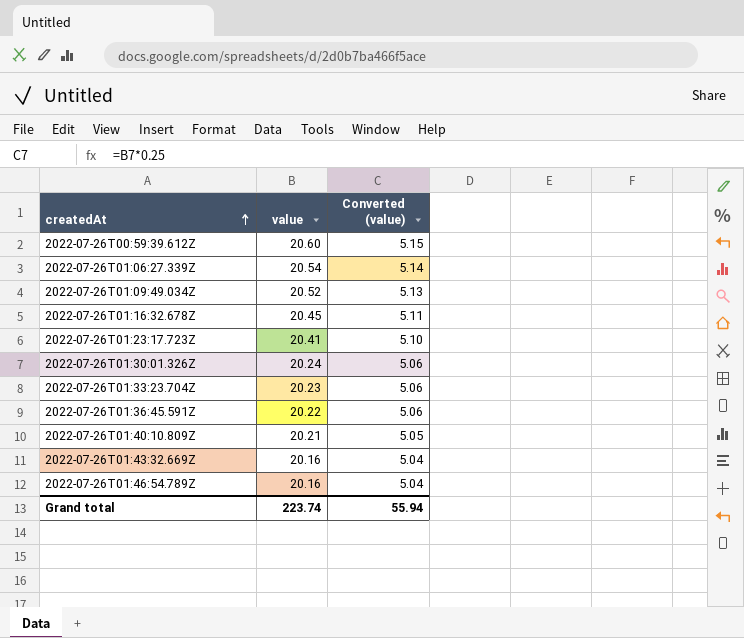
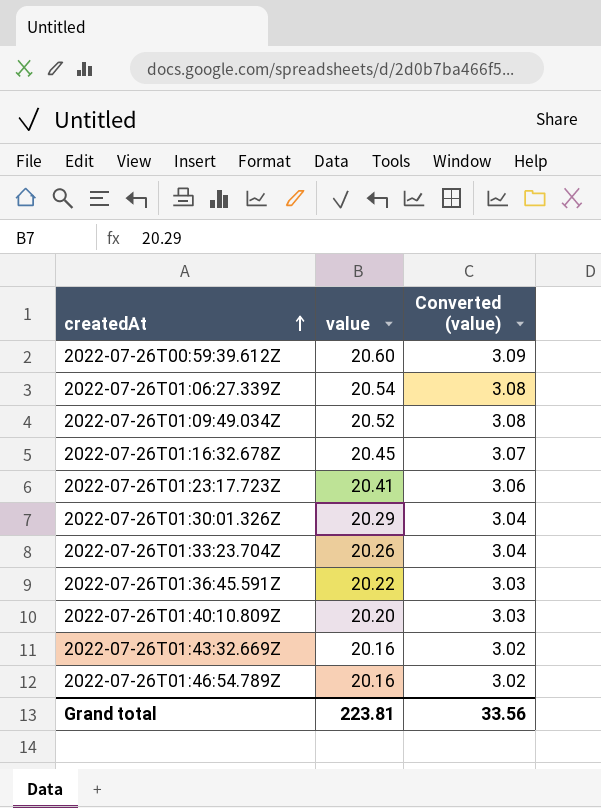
column Converted (value) | formula: [value] * 0.25 -> [value] * 0.15
2022-07-26T01:30:01.326Z | value: 20.24 -> 20.29
2022-07-26T01:33:23.704Z | value: 20.23 -> 20.26
2022-07-26T01:40:10.809Z | value: 20.21 -> 20.20
Grand total | value: 223.74 -> 223.81
Grand total | Converted (value): 55.94 -> 33.56

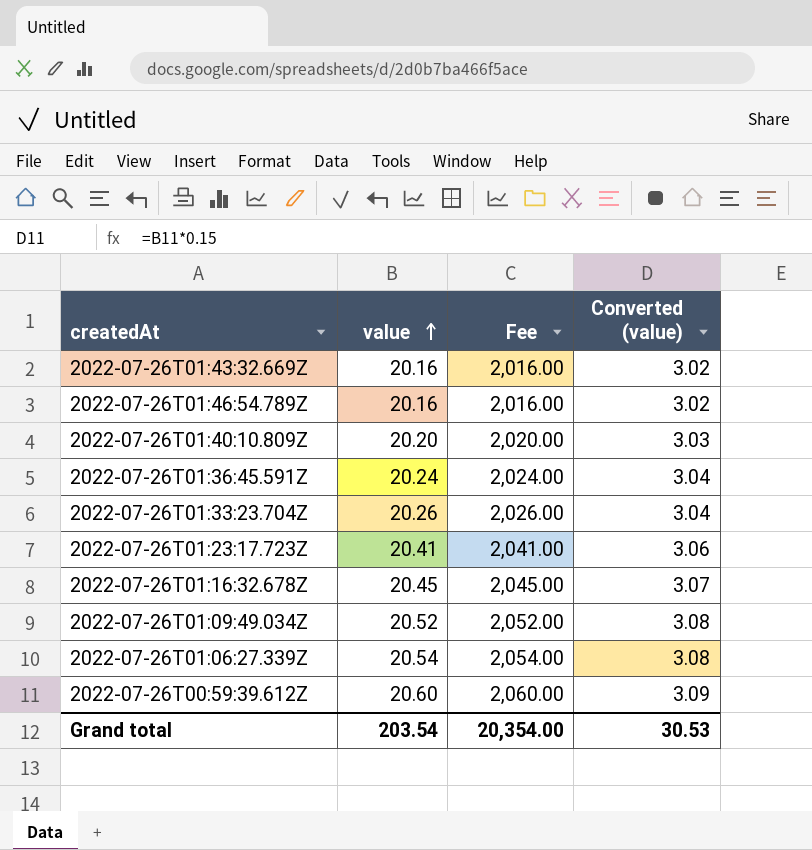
row order: createdAt ascending -> value ascending
column Fee | formula: none -> [value] * 100
row 2022-07-26T01:30:01.326Z: 20.29 | 3.04 -> none
2022-07-26T01:36:45.591Z | value: 20.22 -> 20.24
2022-07-26T01:36:45.591Z | Converted (value): 3.03 -> 3.04
Grand total | value: 223.81 -> 203.54
Grand total | Converted (value): 33.56 -> 30.53

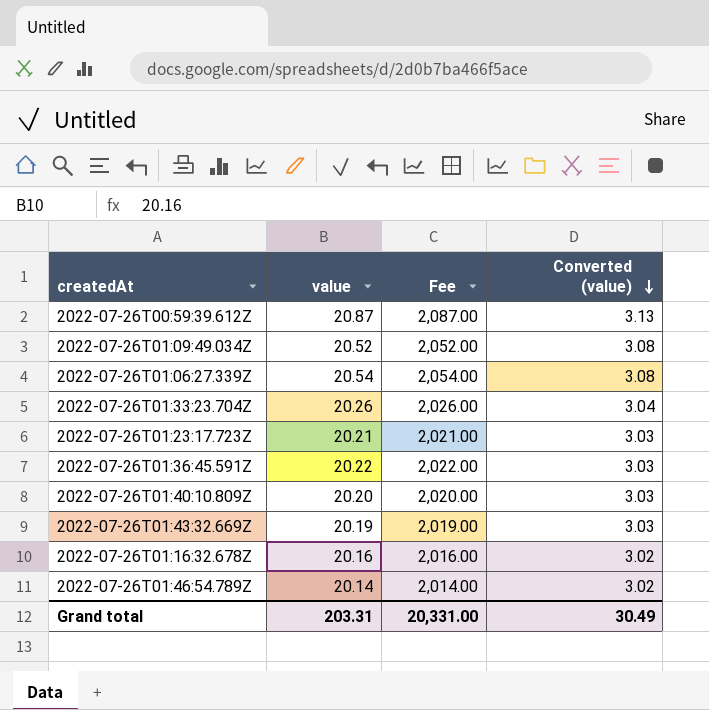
row order: value ascending -> Converted (value) descending
2022-07-26T00:59:39.612Z | value: 20.60 -> 20.87
2022-07-26T00:59:39.612Z | Fee: 2,060.00 -> 2,087.00
2022-07-26T00:59:39.612Z | Converted (value): 3.09 -> 3.13
2022-07-26T01:23:17.723Z | value: 20.41 -> 20.21
2022-07-26T01:23:17.723Z | Fee: 2,041.00 -> 2,021.00
2022-07-26T01:23:17.723Z | Converted (value): 3.06 -> 3.03
2022-07-26T01:36:45.591Z | value: 20.24 -> 20.22
2022-07-26T01:36:45.591Z | Fee: 2,024.00 -> 2,022.00
2022-07-26T01:36:45.591Z | Converted (value): 3.04 -> 3.03
2022-07-26T01:43:32.669Z | value: 20.16 -> 20.19
2022-07-26T01:43:32.669Z | Fee: 2,016.00 -> 2,019.00
2022-07-26T01:43:32.669Z | Converted (value): 3.02 -> 3.03
2022-07-26T01:16:32.678Z | value: 20.45 -> 20.16
2022-07-26T01:16:32.678Z | Fee: 2,045.00 -> 2,016.00
2022-07-26T01:16:32.678Z | Converted (value): 3.07 -> 3.02
2022-07-26T01:46:54.789Z | value: 20.16 -> 20.14
2022-07-26T01:46:54.789Z | Fee: 2,016.00 -> 2,014.00
Grand total | value: 203.54 -> 203.31
Grand total | Fee: 20,354.00 -> 20,331.00
Grand total | Converted (value): 30.53 -> 30.49

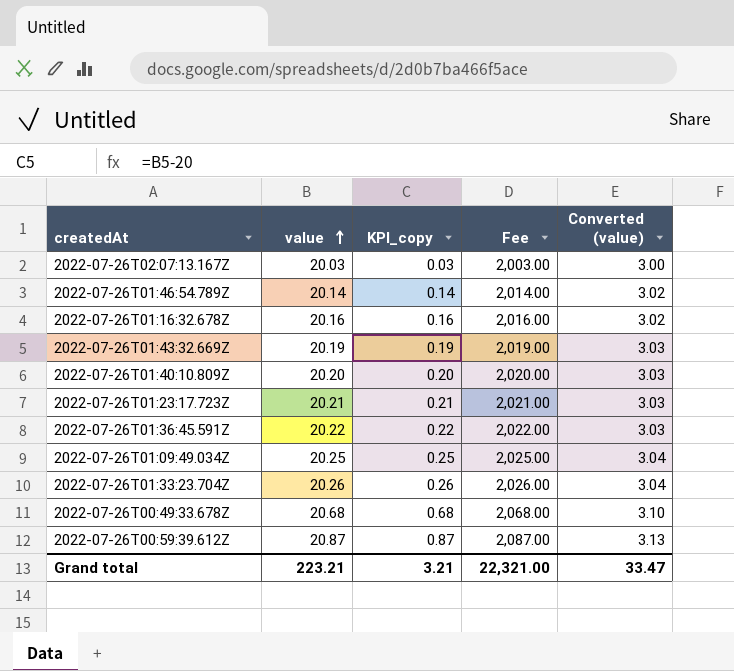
row order: Converted (value) descending -> value ascending
column KPI_copy | formula: none -> [value] - 20
row 2022-07-26T01:06:27.339Z: 20.54 | 2,054.00 | 3.08 -> none
row 2022-07-26T02:07:13.167Z: none -> 20.03 | 0.03 | 2,003.00 | 3.00
2022-07-26T01:09:49.034Z | value: 20.52 -> 20.25
2022-07-26T01:09:49.034Z | Fee: 2,052.00 -> 2,025.00
2022-07-26T01:09:49.034Z | Converted (value): 3.08 -> 3.04
row 2022-07-26T00:49:33.678Z: none -> 20.68 | 0.68 | 2,068.00 | 3.10
Grand total | value: 203.31 -> 223.21
Grand total | Fee: 20,331.00 -> 22,321.00
Grand total | Converted (value): 30.49 -> 33.47

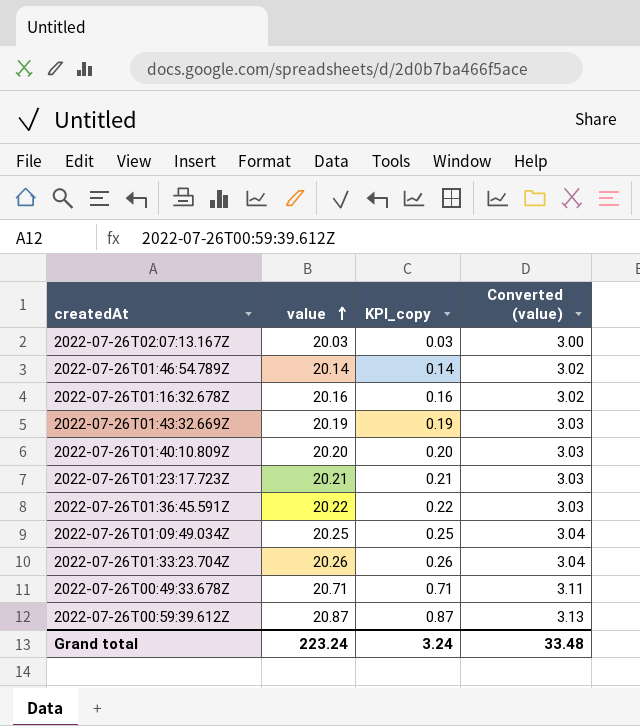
column Fee | formula: [value] * 100 -> none
2022-07-26T00:49:33.678Z | value: 20.68 -> 20.71
2022-07-26T00:49:33.678Z | KPI_copy: 0.68 -> 0.71
2022-07-26T00:49:33.678Z | Converted (value): 3.10 -> 3.11
Grand total | value: 223.21 -> 223.24
Grand total | KPI_copy: 3.21 -> 3.24
Grand total | Converted (value): 33.47 -> 33.48

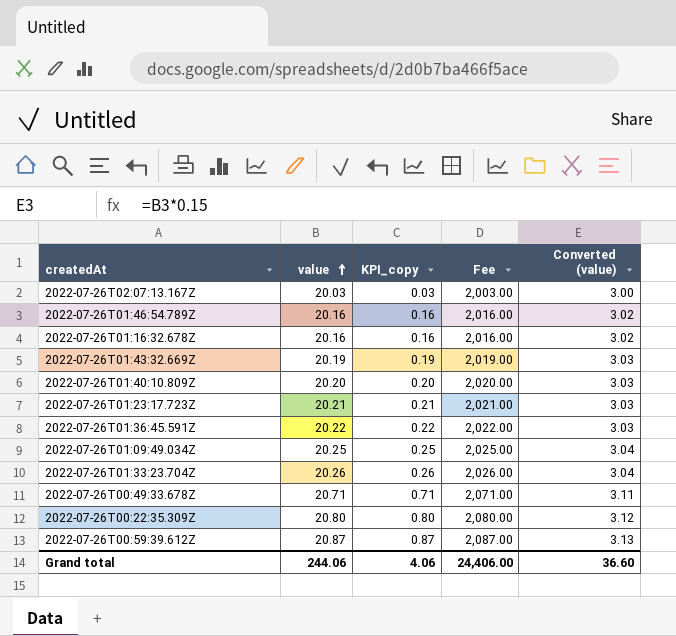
column Fee | formula: none -> [value] * 100
2022-07-26T01:46:54.789Z | value: 20.14 -> 20.16
2022-07-26T01:46:54.789Z | KPI_copy: 0.14 -> 0.16
row 2022-07-26T00:22:35.309Z: none -> 20.80 | 0.80 | 2,080.00 | 3.12
Grand total | value: 223.24 -> 244.06
Grand total | KPI_copy: 3.24 -> 4.06
Grand total | Converted (value): 33.48 -> 36.60

